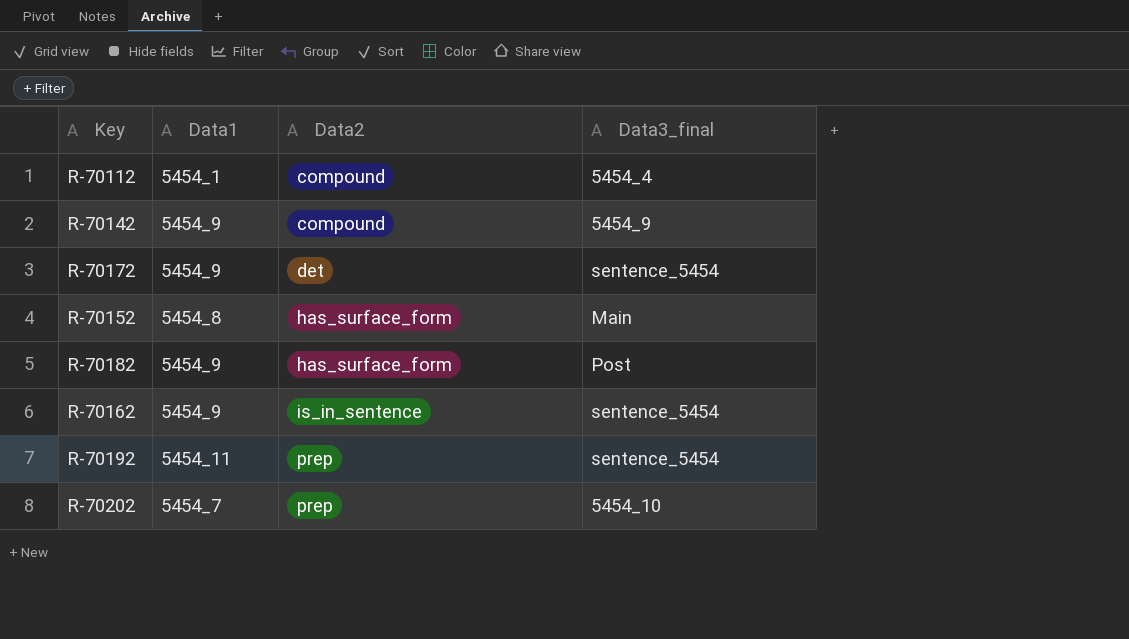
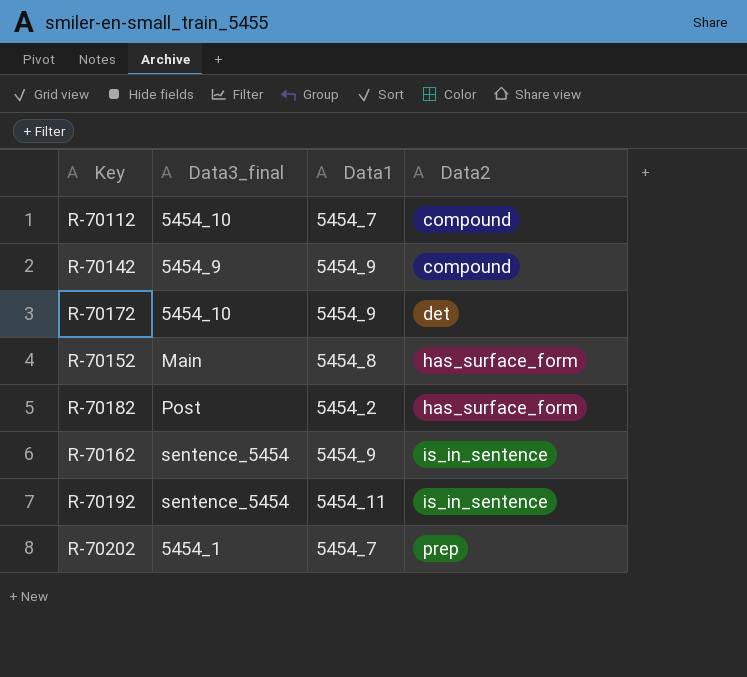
column Data3_final | position: 4 -> 2
R-70112 | Data3_final: 5454_4 -> 5454_10
R-70112 | Data1: 5454_1 -> 5454_7
R-70172 | Data3_final: sentence_5454 -> 5454_10
R-70182 | Data1: 5454_9 -> 5454_2
R-70192 | Data2: prep -> is_in_sentence
R-70202 | Data3_final: 5454_10 -> 5454_1

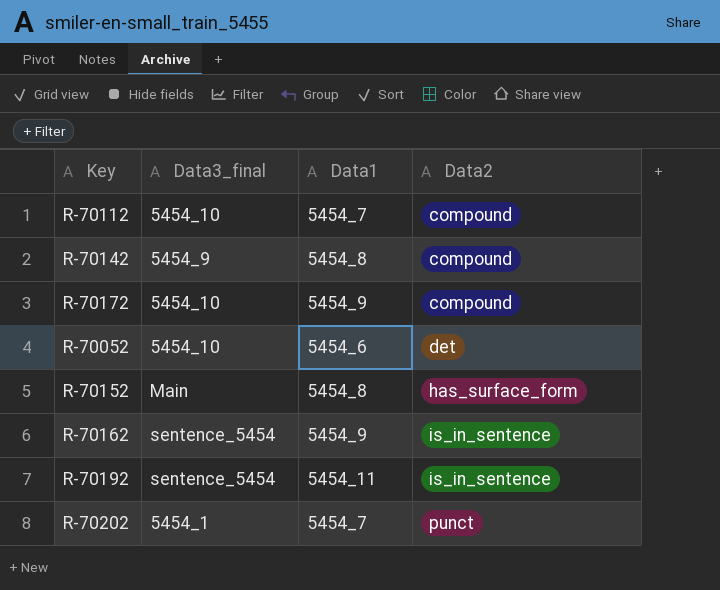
row R-70182: Post | 5454_2 | has_surface_form -> none
R-70142 | Data1: 5454_9 -> 5454_8
R-70172 | Data2: det -> compound
row R-70052: none -> 5454_10 | 5454_6 | det
R-70202 | Data2: prep -> punct

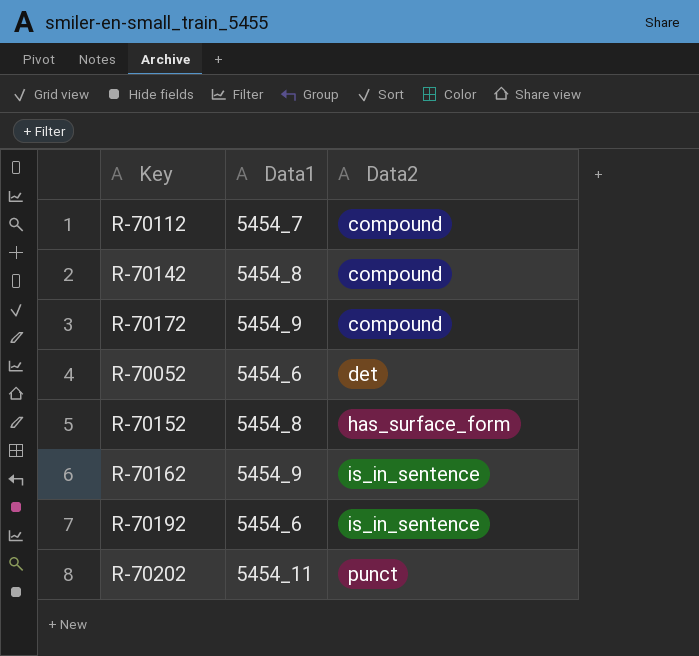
column Data3_final | position: 2 -> none
R-70192 | Data1: 5454_11 -> 5454_6
R-70202 | Data1: 5454_7 -> 5454_11

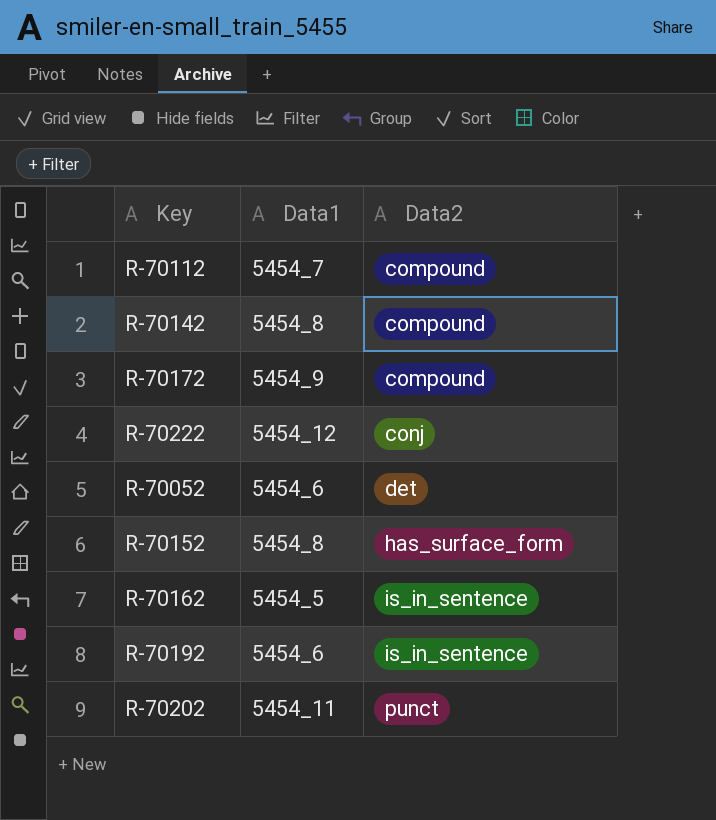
row R-70222: none -> 5454_12 | conj
R-70162 | Data1: 5454_9 -> 5454_5

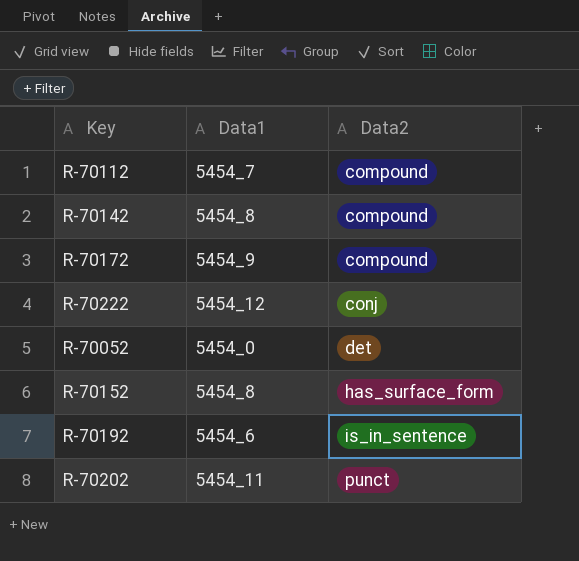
row R-70162: 5454_5 | is_in_sentence -> none
R-70052 | Data1: 5454_6 -> 5454_0

